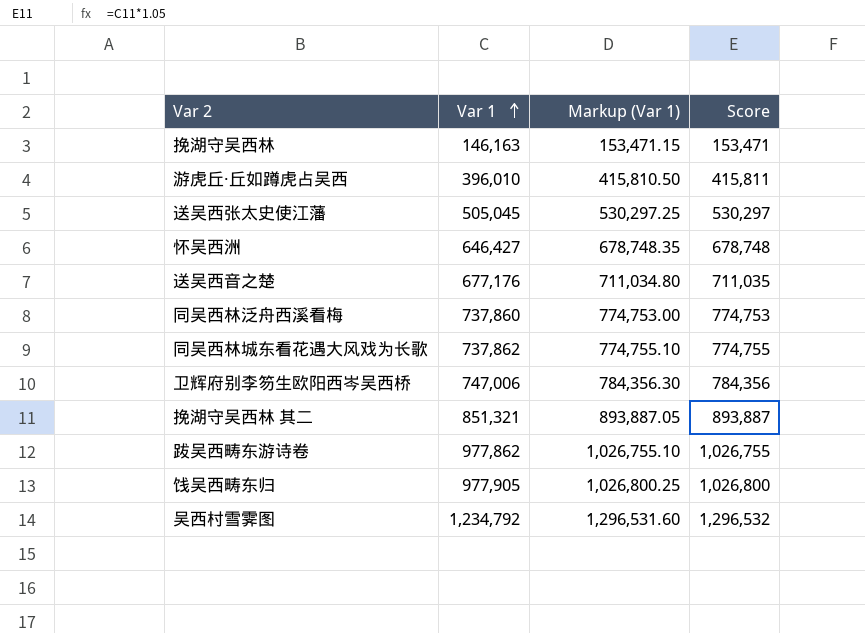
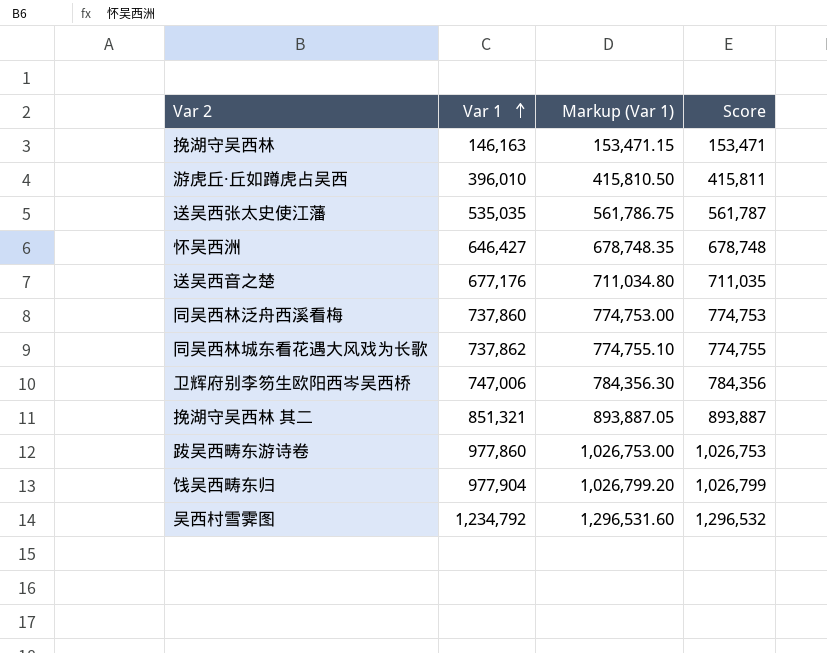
送吴西张太史使江藩 | Var 1: 505,045 -> 535,035
送吴西张太史使江藩 | Markup (Var 1): 530,297.25 -> 561,786.75
送吴西张太史使江藩 | Score: 530,297 -> 561,787
跋吴西畴东游诗卷 | Var 1: 977,862 -> 977,860
跋吴西畴东游诗卷 | Markup (Var 1): 1,026,755.10 -> 1,026,753.00
跋吴西畴东游诗卷 | Score: 1,026,755 -> 1,026,753
饯吴西畴东归 | Var 1: 977,905 -> 977,904
饯吴西畴东归 | Markup (Var 1): 1,026,800.25 -> 1,026,799.20
饯吴西畴东归 | Score: 1,026,800 -> 1,026,799

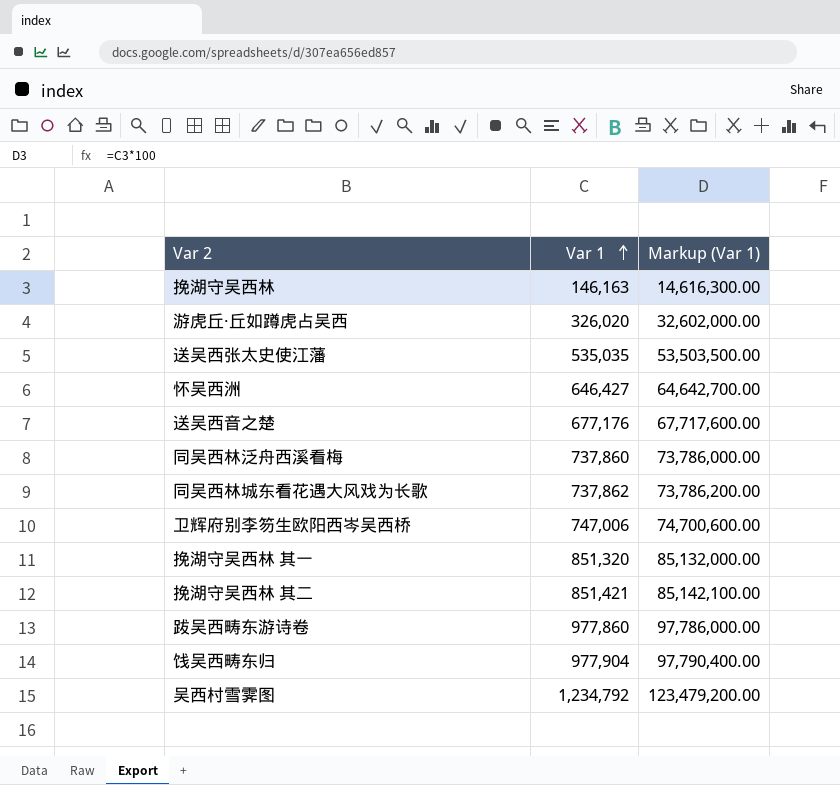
column Score | formula: [Var 1] * 1.05 -> none
column Markup (Var 1) | formula: [Var 1] * 1.05 -> [Var 1] * 100
游虎丘·丘如蹲虎占吴西 | Var 1: 396,010 -> 326,020
row 挽湖守吴西林 其一: none -> 851,320 | 85,132,000.00
挽湖守吴西林 其二 | Var 1: 851,321 -> 851,421

